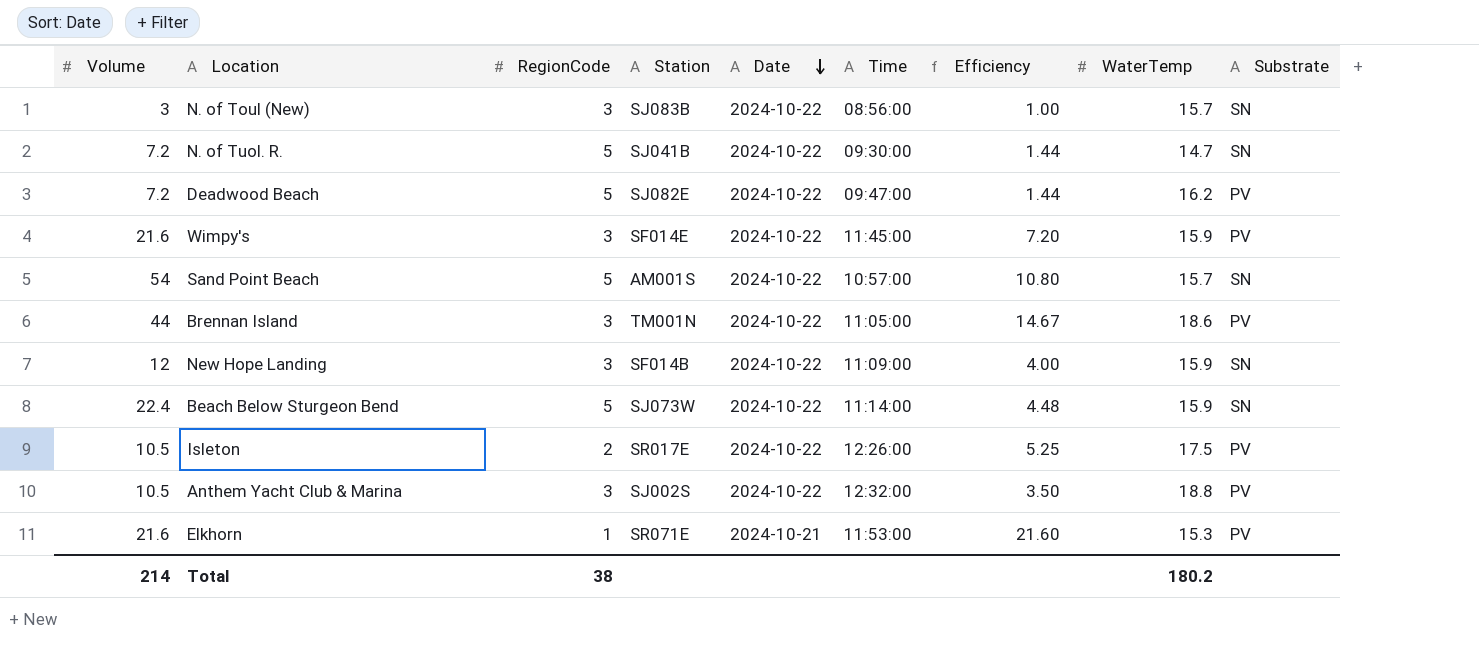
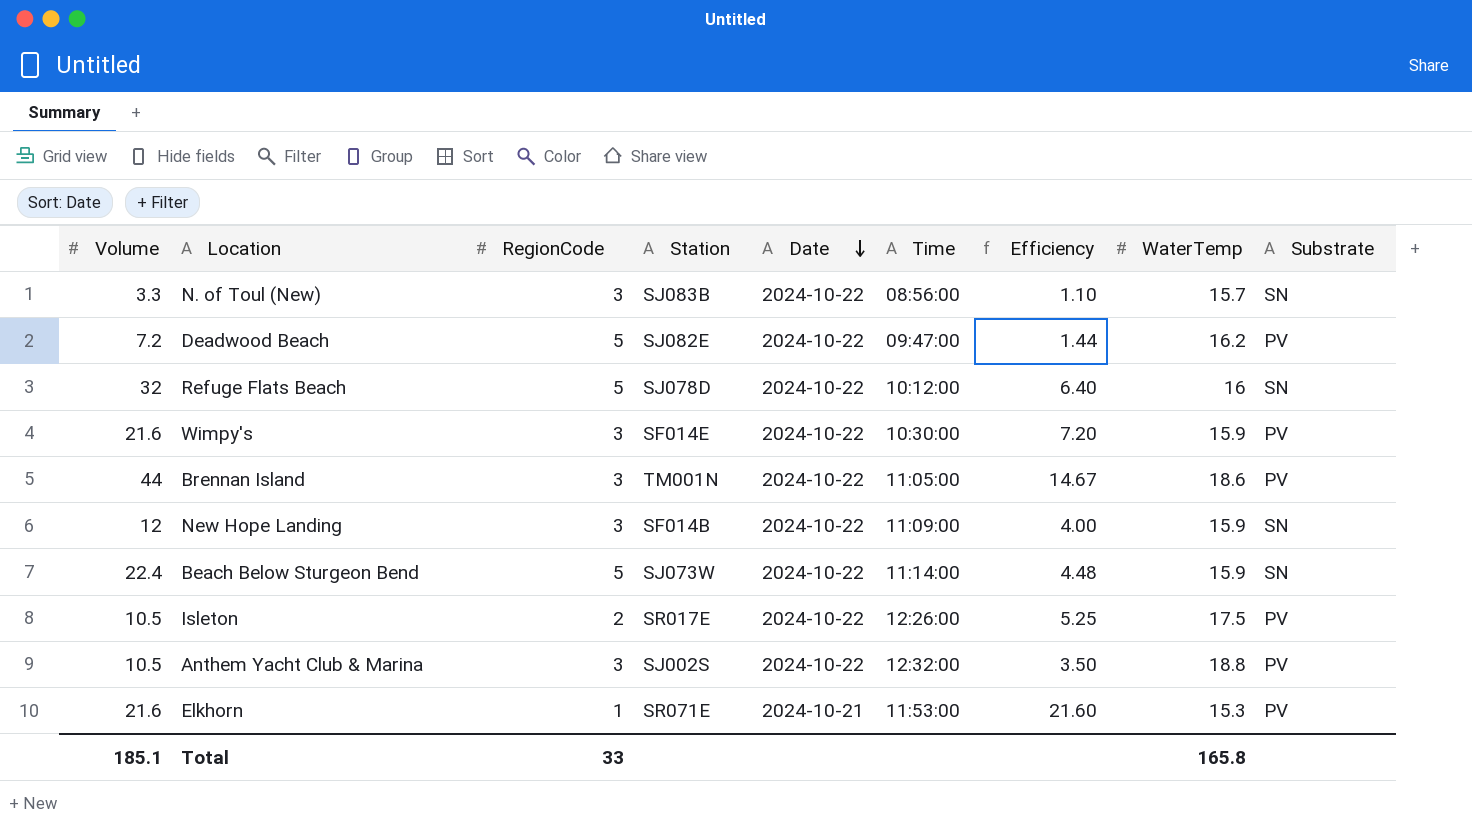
row N. of Tuol. R.: 7.2 | 5 | SJ041B | 2024-10-22 | 09:30:00 | 1.44 | 14.7 | SN -> none
row Sand Point Beach: 54 | 5 | AM001S | 2024-10-22 | 10:57:00 | 10.80 | 15.7 | SN -> none
N. of Toul (New) | Volume: 3 -> 3.3
N. of Toul (New) | Efficiency: 1.00 -> 1.10
row Refuge Flats Beach: none -> 32 | 5 | SJ078D | 2024-10-22 | 10:12:00 | 6.40 | 16 | SN
Wimpy's | Time: 11:45:00 -> 10:30:00
Total | Volume: 214 -> 185.1
Total | RegionCode: 38 -> 33
Total | WaterTemp: 180.2 -> 165.8

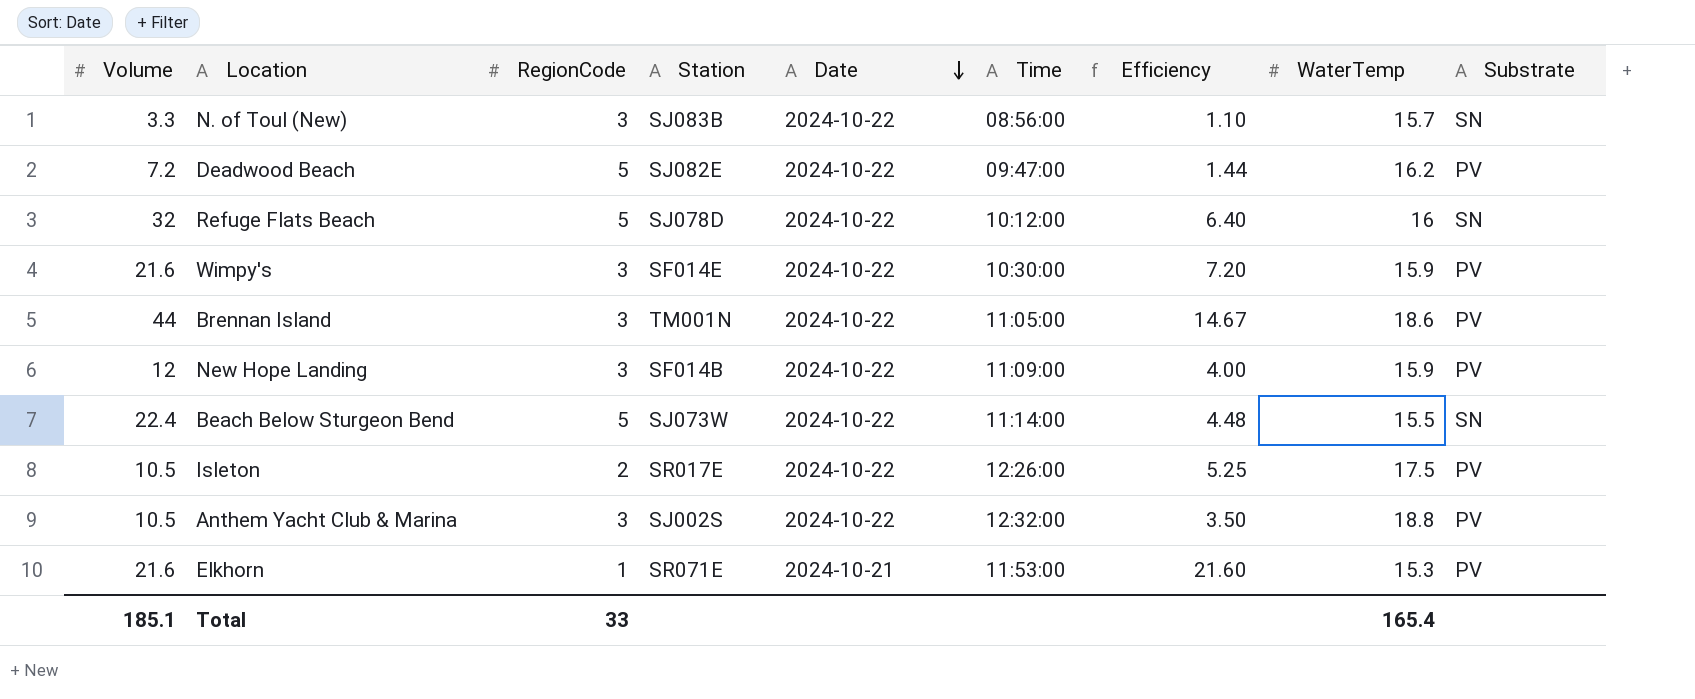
New Hope Landing | Substrate: SN -> PV
Beach Below Sturgeon Bend | WaterTemp: 15.9 -> 15.5
Total | WaterTemp: 165.8 -> 165.4

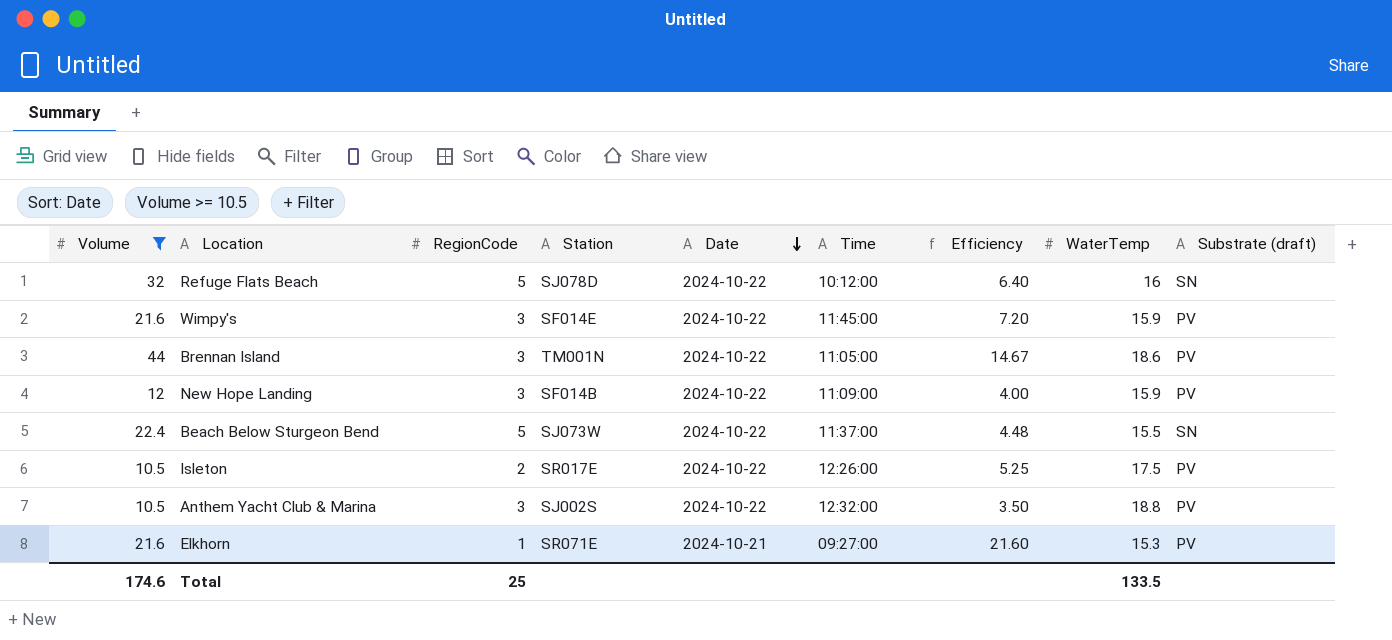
filter: none -> Volume >= 10.5
column name: Substrate -> Substrate (draft)
Wimpy's | Time: 10:30:00 -> 11:45:00
Beach Below Sturgeon Bend | Time: 11:14:00 -> 11:37:00
Elkhorn | Time: 11:53:00 -> 09:27:00
Total | Volume: 185.1 -> 174.6
Total | RegionCode: 33 -> 25
Total | WaterTemp: 165.4 -> 133.5

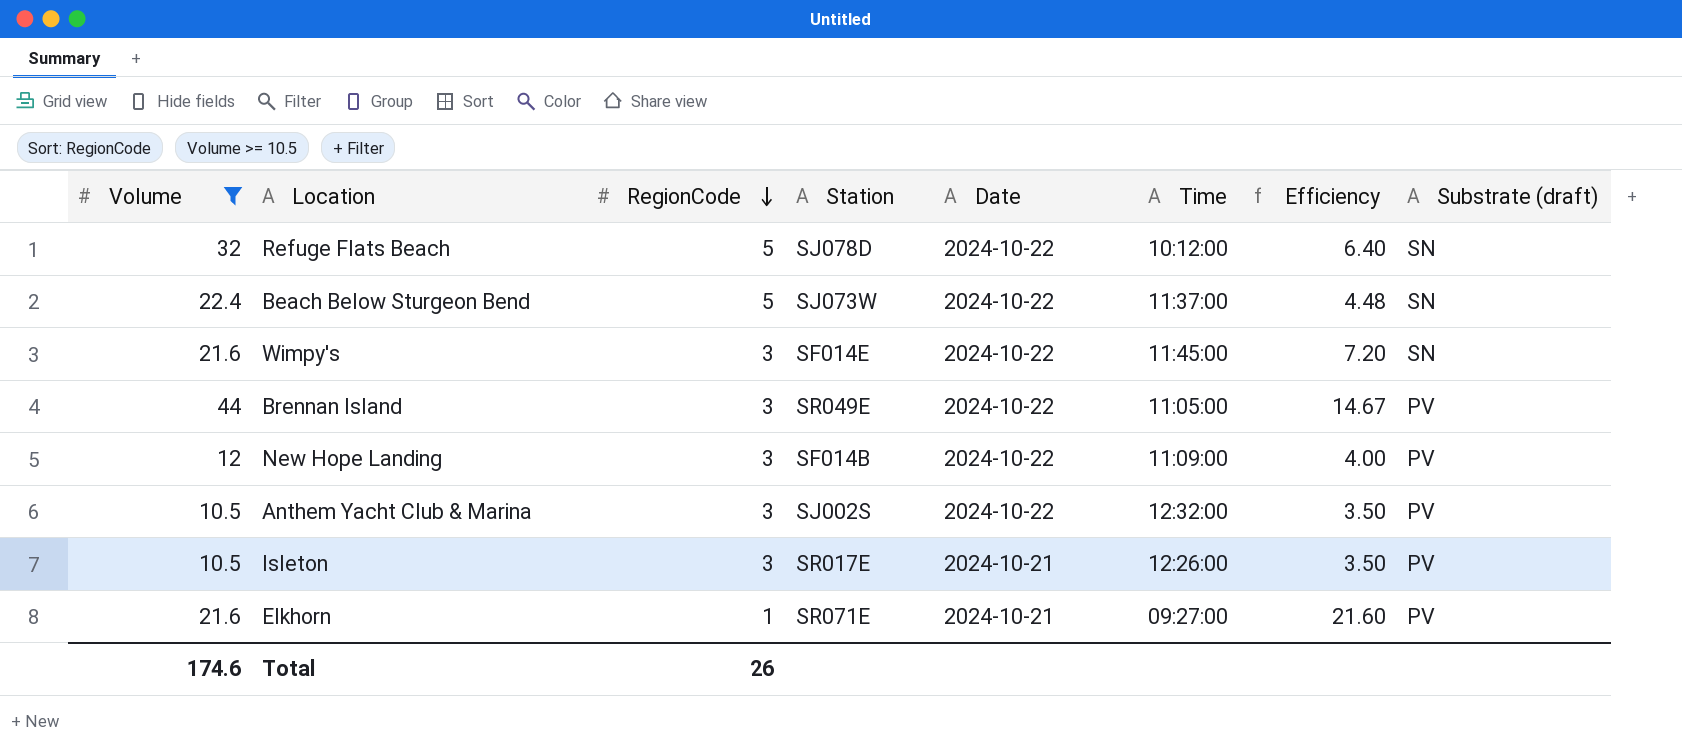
row order: Date descending -> RegionCode descending
column WaterTemp | position: 8 -> none
Wimpy's | Substrate (draft): PV -> SN
Brennan Island | Station: TM001N -> SR049E
Isleton | RegionCode: 2 -> 3
Isleton | Date: 2024-10-22 -> 2024-10-21
Isleton | Efficiency: 5.25 -> 3.50
Total | RegionCode: 25 -> 26

